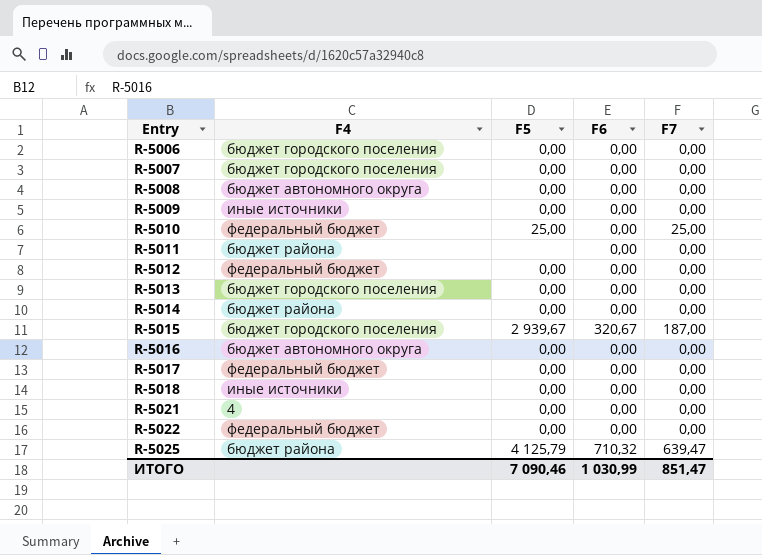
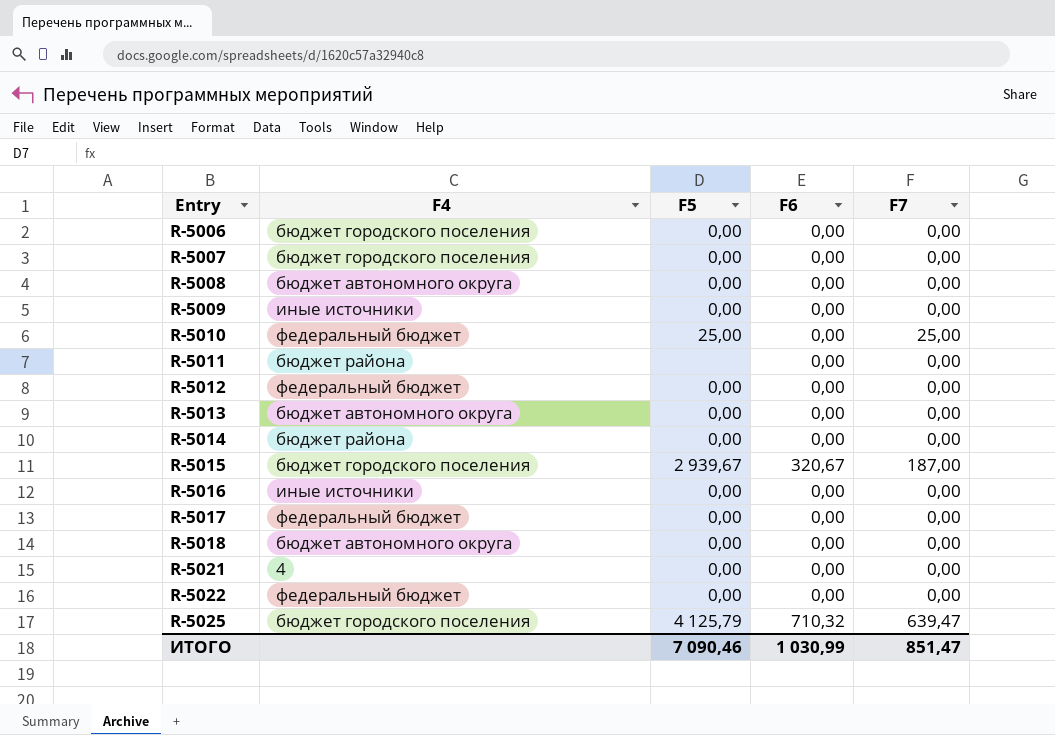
R-5013 | F4: бюджет городского поселения -> бюджет автономного округа
R-5016 | F4: бюджет автономного округа -> иные источники
R-5018 | F4: иные источники -> бюджет автономного округа
R-5025 | F4: бюджет района -> бюджет городского поселения

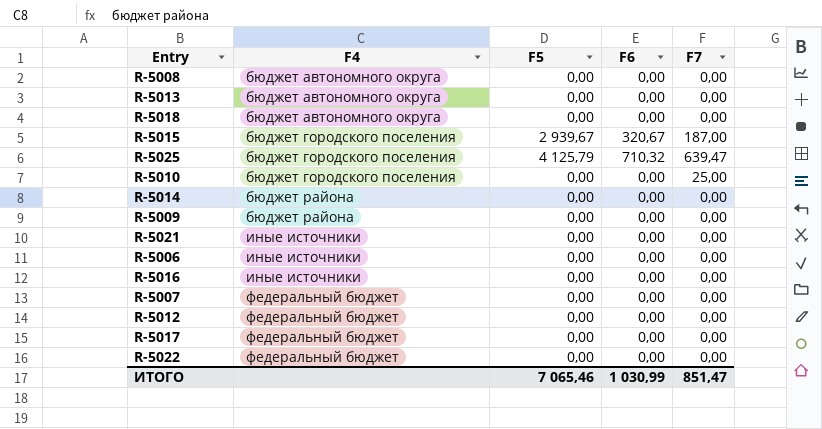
row order: Entry ascending -> F4 ascending
row R-5011: бюджет района | none | 0,00 | 0,00 -> none
R-5010 | F4: федеральный бюджет -> бюджет городского поселения
R-5010 | F5: 25,00 -> 0,00
R-5009 | F4: иные источники -> бюджет района
R-5021 | F4: 4 -> иные источники
R-5006 | F4: бюджет городского поселения -> иные источники
R-5007 | F4: бюджет городского поселения -> федеральный бюджет
ИТОГО | F5: 7 090,46 -> 7 065,46

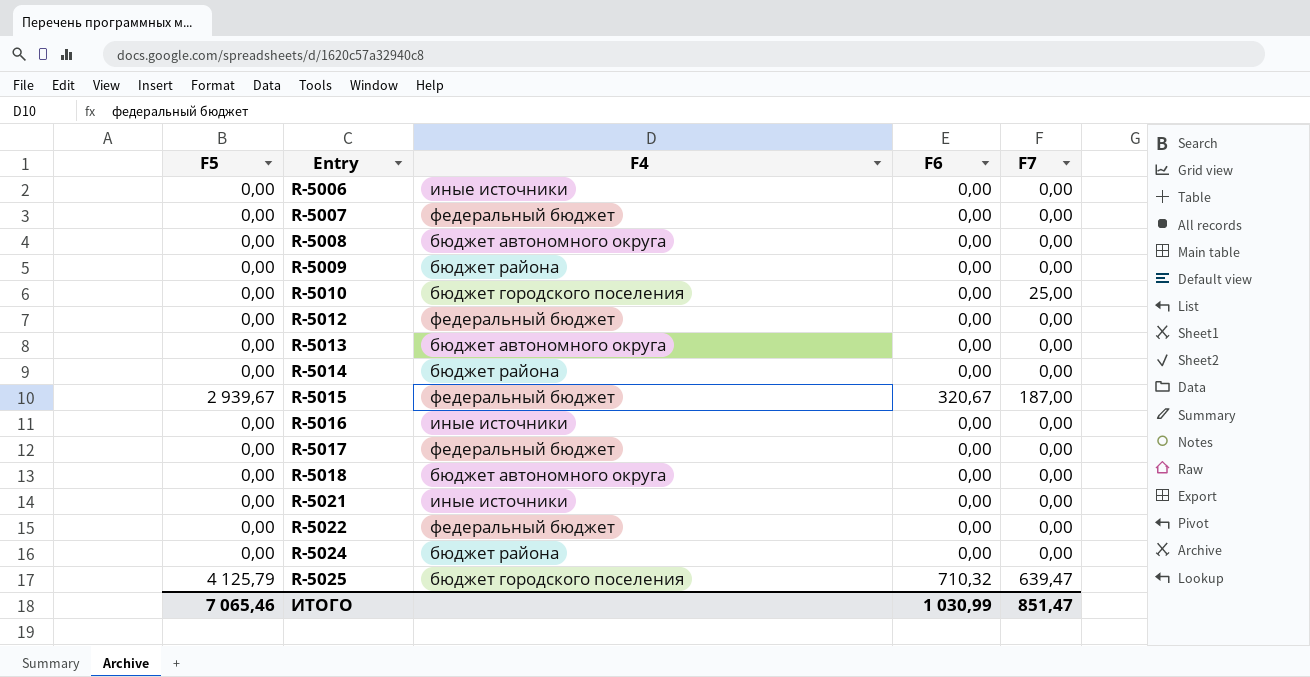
row order: F4 ascending -> Entry ascending
column F5 | position: 3 -> 1
R-5015 | F4: бюджет городского поселения -> федеральный бюджет
row R-5024: none -> 0,00 | бюджет района | 0,00 | 0,00

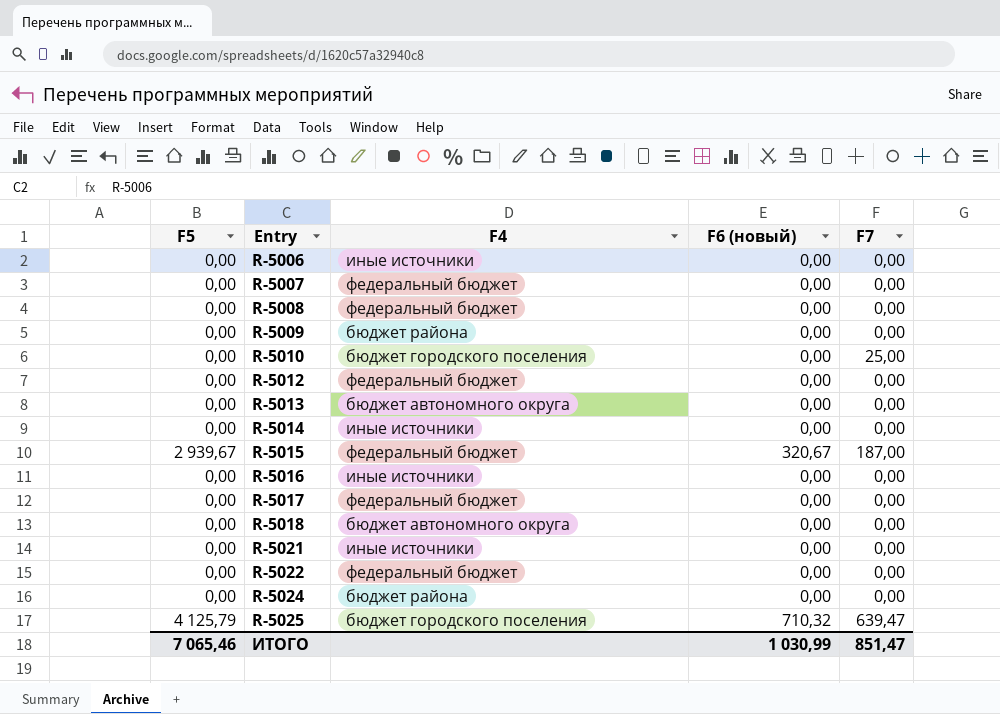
column name: F6 -> F6 (новый)
R-5008 | F4: бюджет автономного округа -> федеральный бюджет
R-5014 | F4: бюджет района -> иные источники

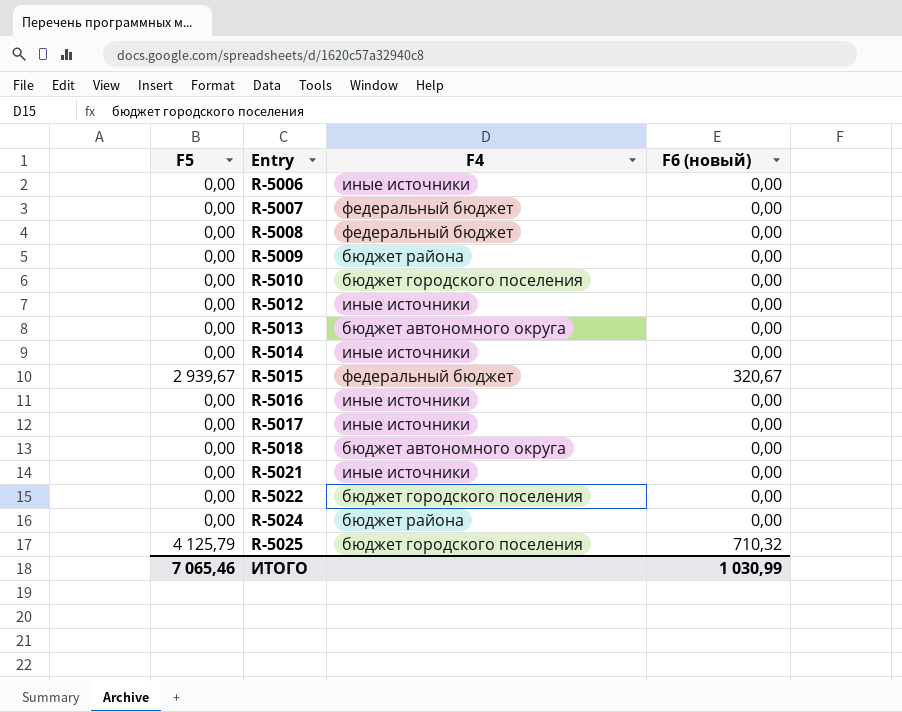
column F7 | position: 5 -> none
R-5012 | F4: федеральный бюджет -> иные источники
R-5017 | F4: федеральный бюджет -> иные источники
R-5022 | F4: федеральный бюджет -> бюджет городского поселения

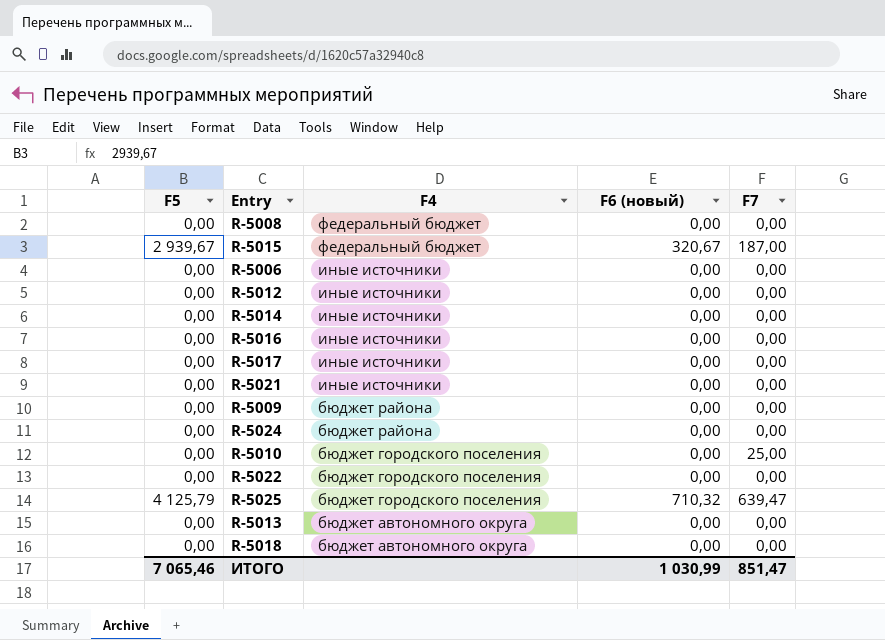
row order: Entry ascending -> F4 descending
column F7 | position: none -> 5
row R-5007: 0,00 | федеральный бюджет | 0,00 -> none

